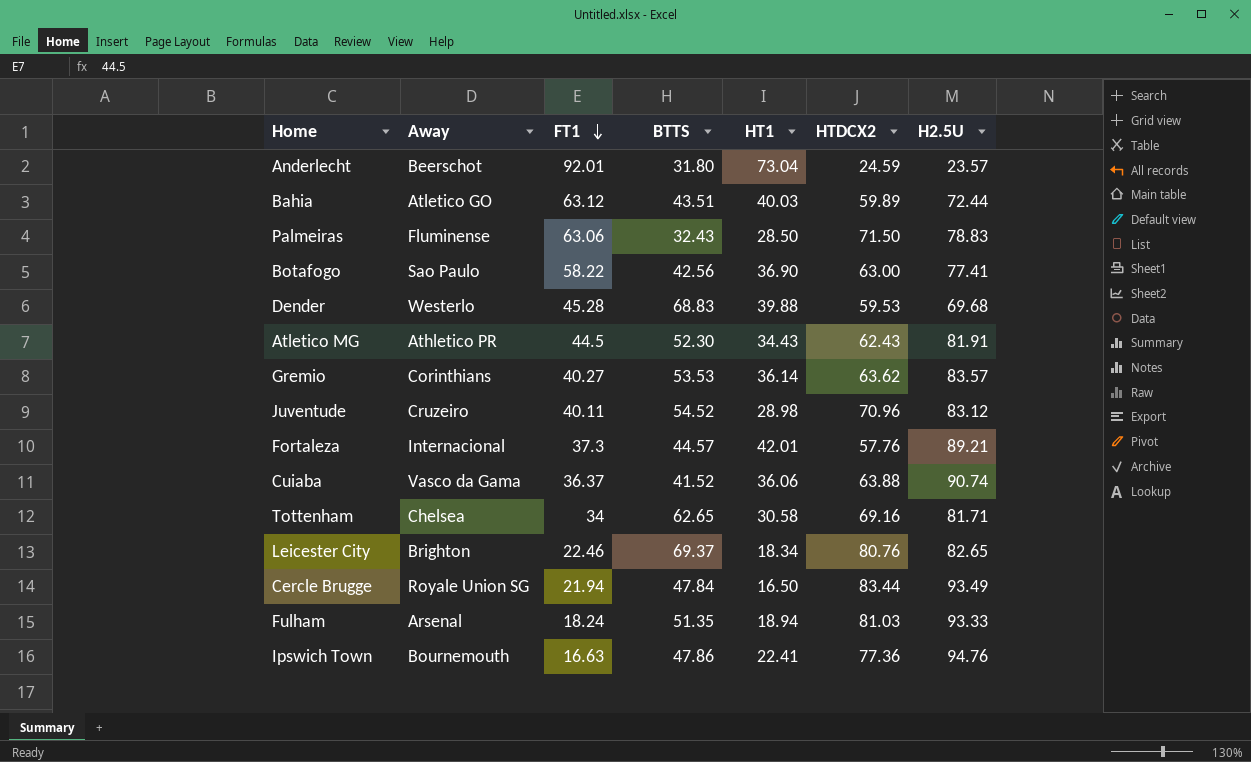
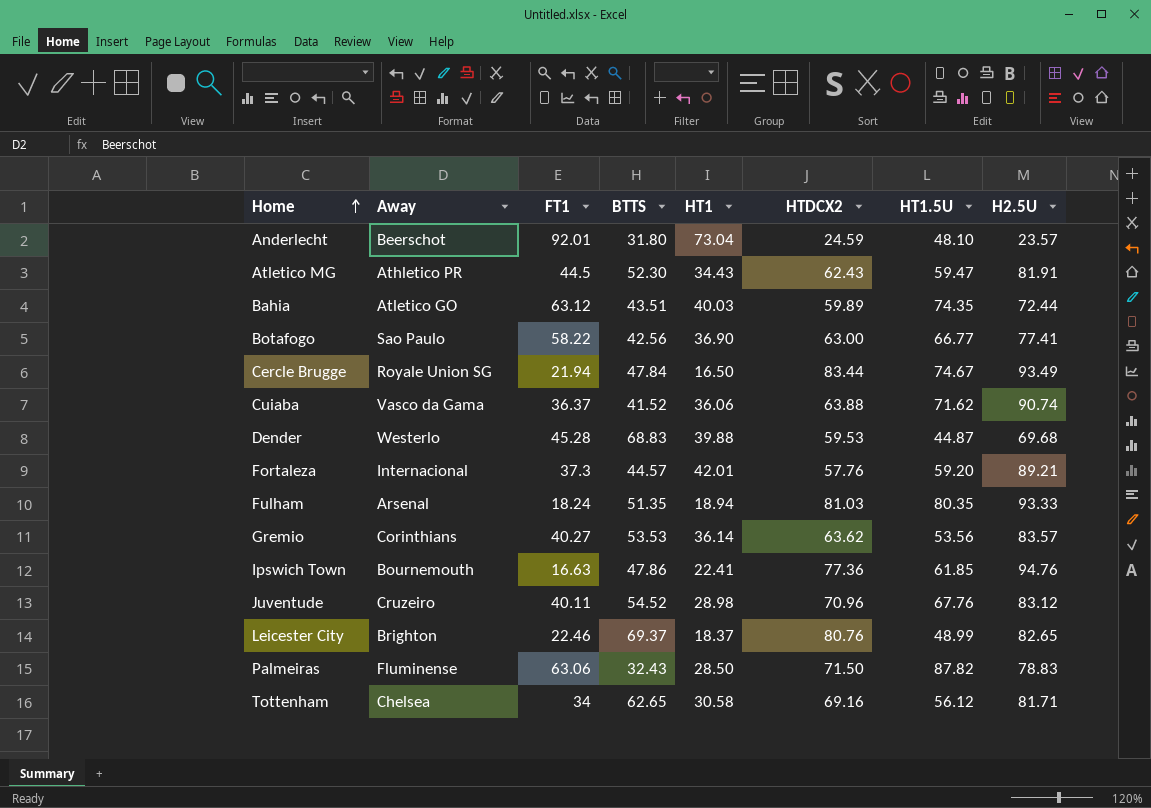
row order: FT1 descending -> Home ascending
column HT1.5U | position: none -> 7
Leicester City | HT1: 18.34 -> 18.37

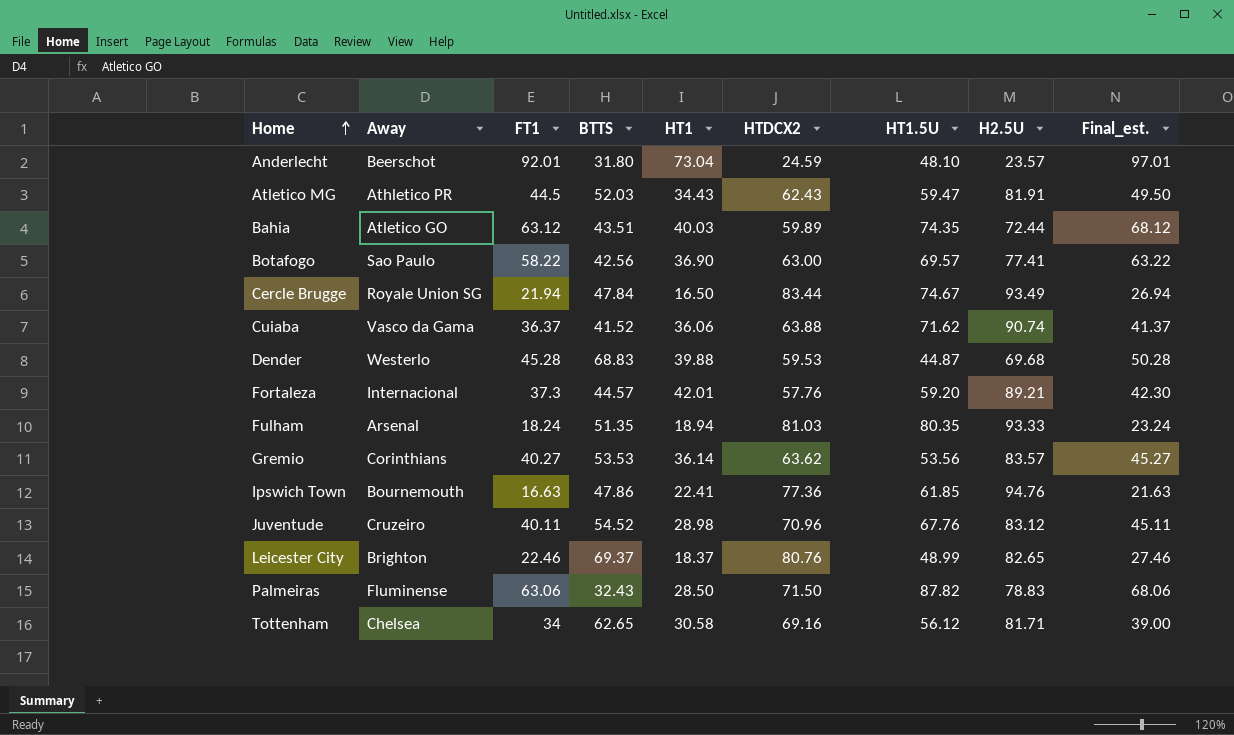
column Final_est. | formula: none -> [FT1] + 5
Atletico MG | BTTS: 52.30 -> 52.03
Botafogo | HT1.5U: 66.77 -> 69.57

